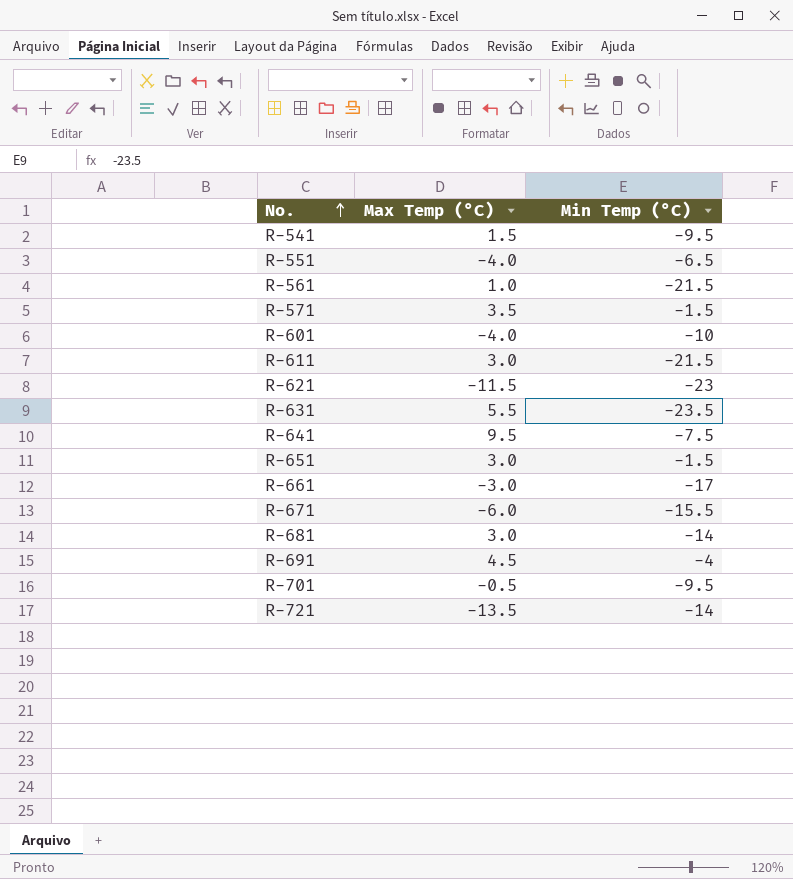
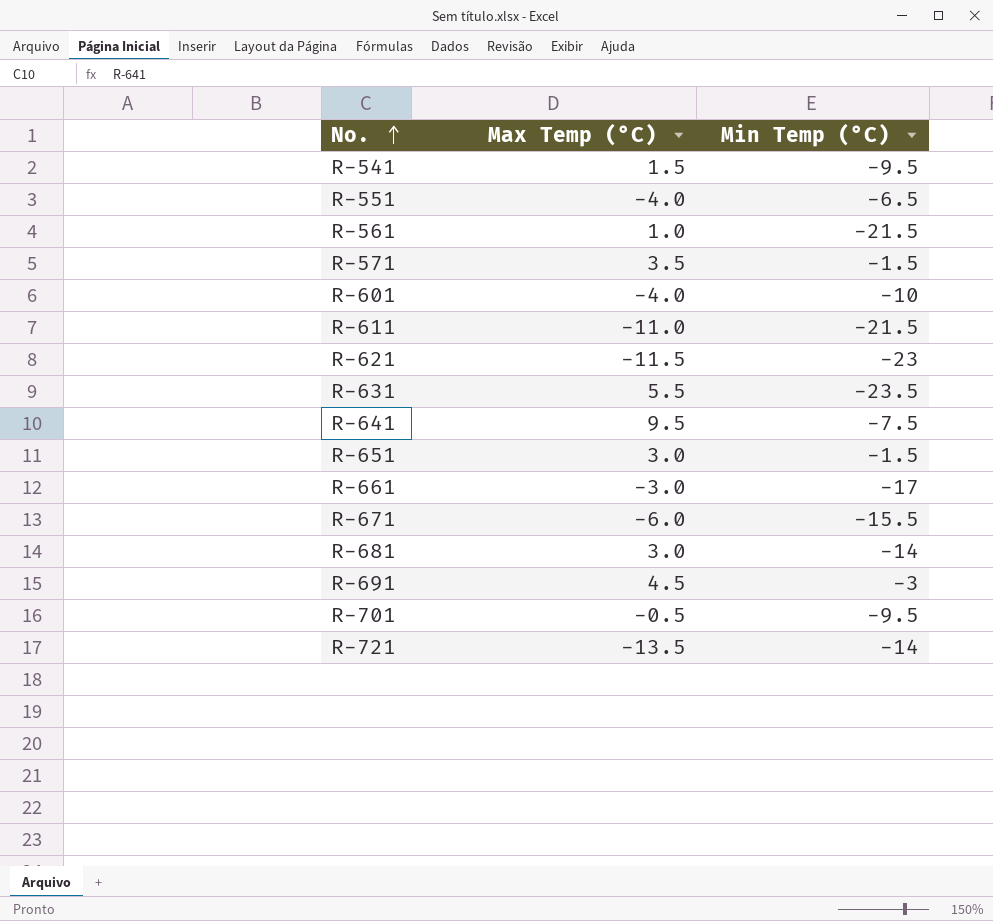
R-611 | Max Temp (°C): 3.0 -> -11.0
R-691 | Min Temp (°C): -4 -> -3

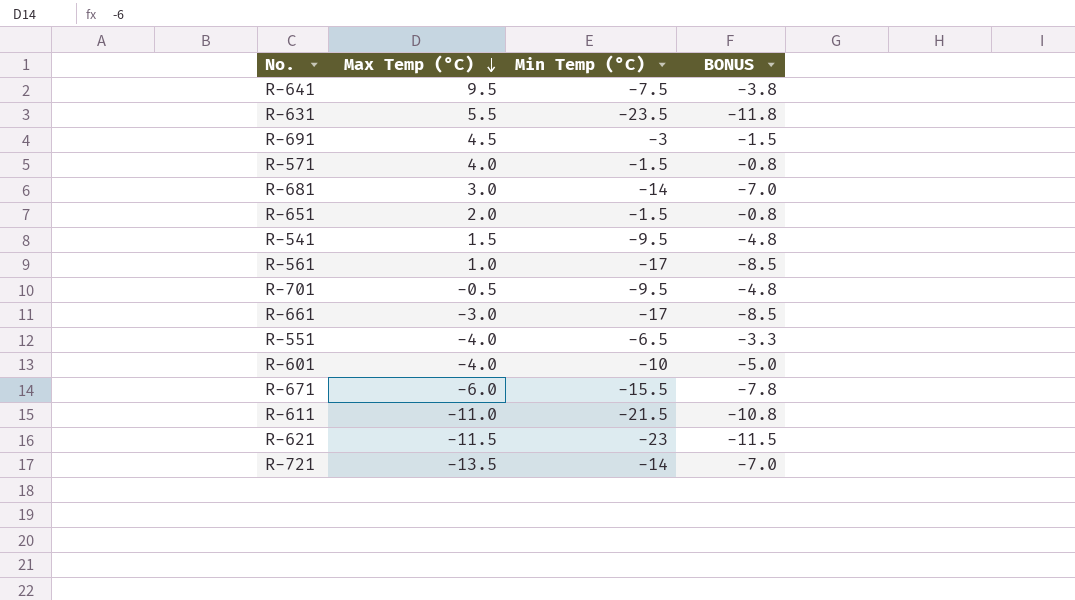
row order: No. ascending -> Max Temp (°C) descending
column BONUS | formula: none -> [Min Temp (°C)] * 0.5
R-571 | Max Temp (°C): 3.5 -> 4.0
R-651 | Max Temp (°C): 3.0 -> 2.0
R-561 | Min Temp (°C): -21.5 -> -17

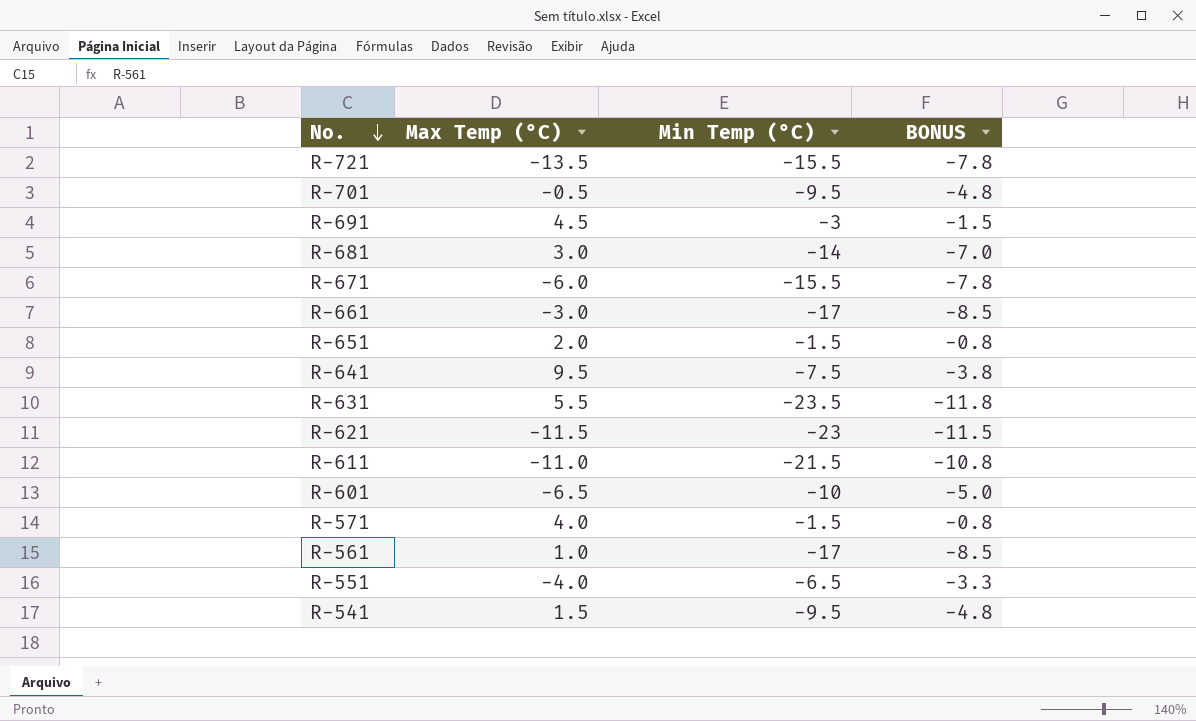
row order: Max Temp (°C) descending -> No. descending
R-721 | Min Temp (°C): -14 -> -15.5
R-721 | BONUS: -7.0 -> -7.8
R-601 | Max Temp (°C): -4.0 -> -6.5

